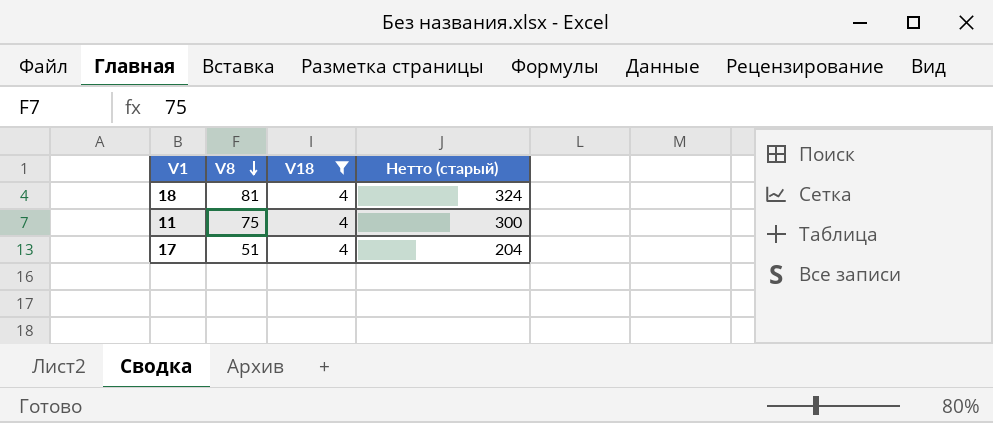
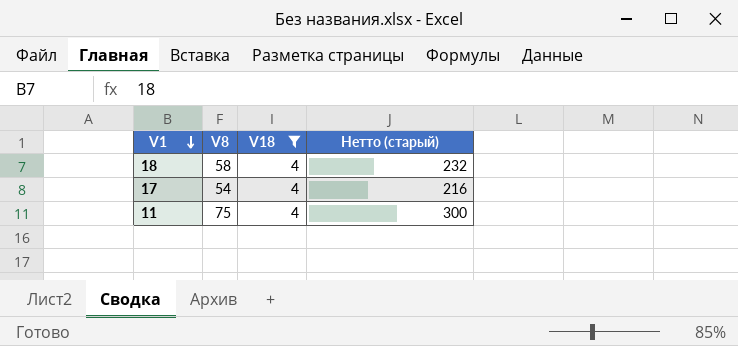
row order: V8 descending -> V1 descending
18 | V8: 81 -> 58
18 | Нетто (старый): 324 -> 232
17 | V8: 51 -> 54
17 | Нетто (старый): 204 -> 216

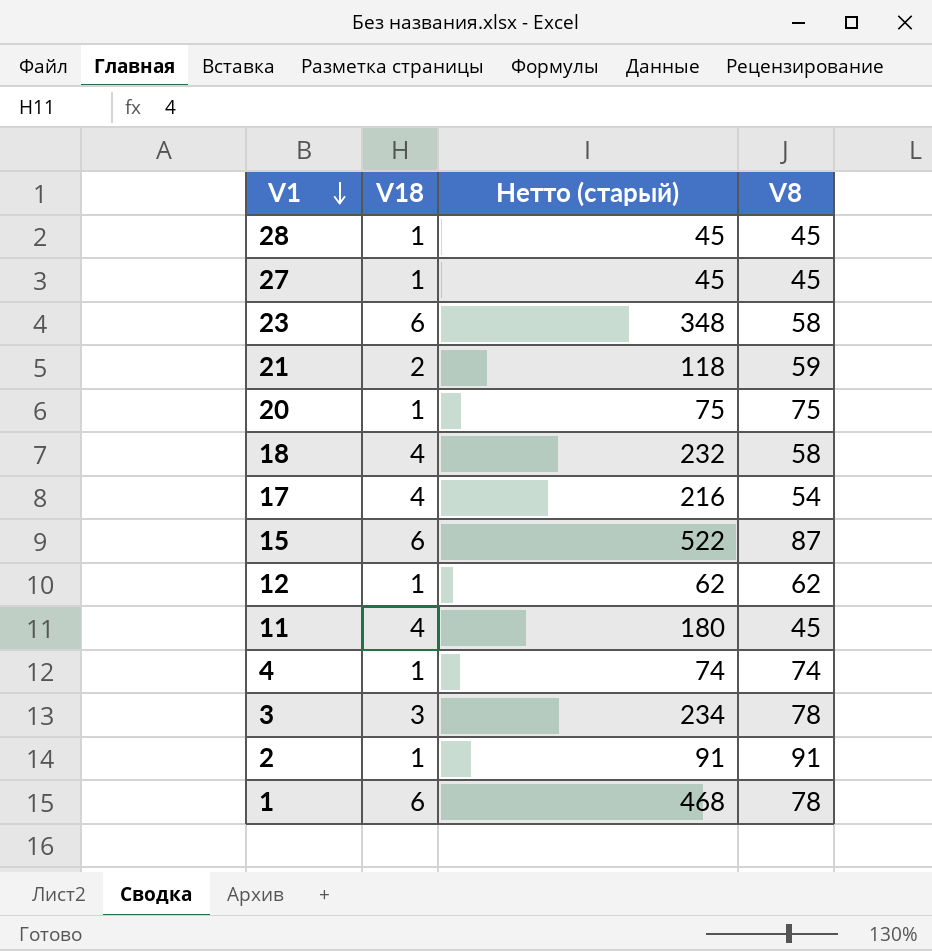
filter: V18 = 4 -> none
column V8 | position: 2 -> 4
11 | Нетто (старый): 300 -> 180
11 | V8: 75 -> 45

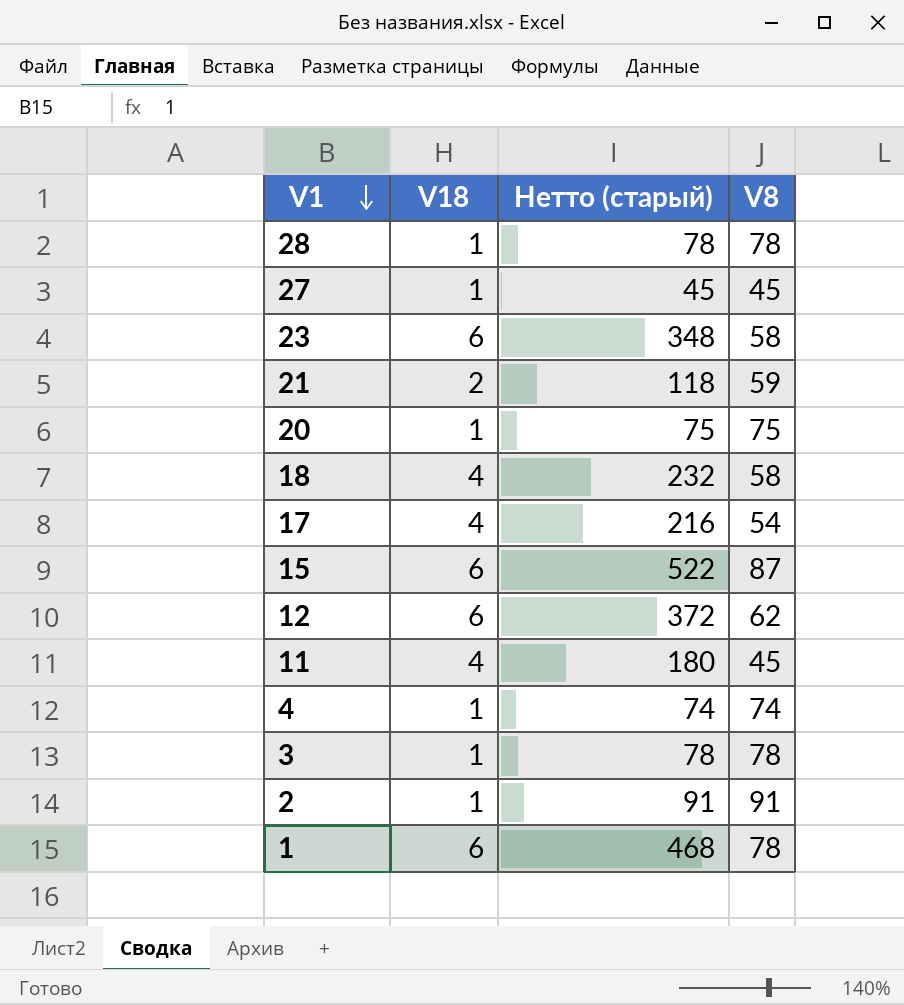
28 | Нетто (старый): 45 -> 78
28 | V8: 45 -> 78
12 | V18: 1 -> 6
12 | Нетто (старый): 62 -> 372
3 | V18: 3 -> 1
3 | Нетто (старый): 234 -> 78

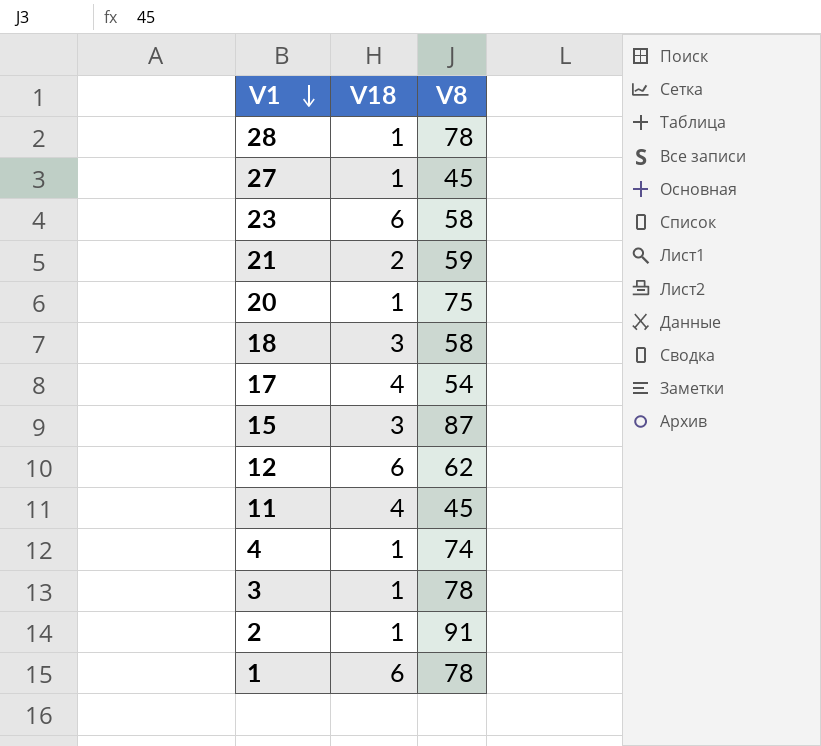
column Нетто (старый) | formula: [V18] * [V8] -> none
18 | V18: 4 -> 3
15 | V18: 6 -> 3

